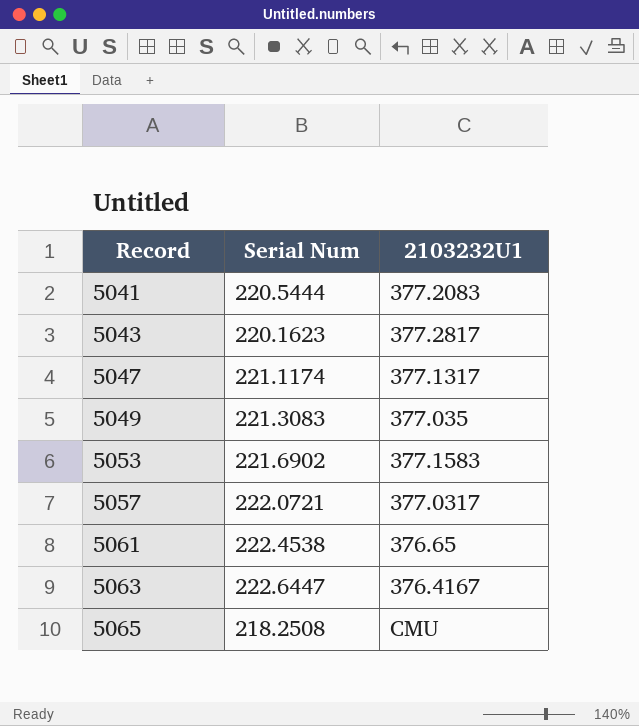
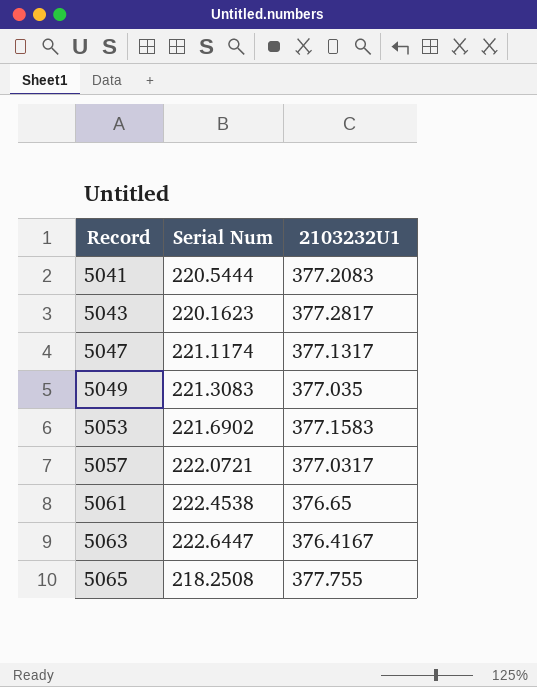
5065 | 2103232U1: CMU -> 377.755

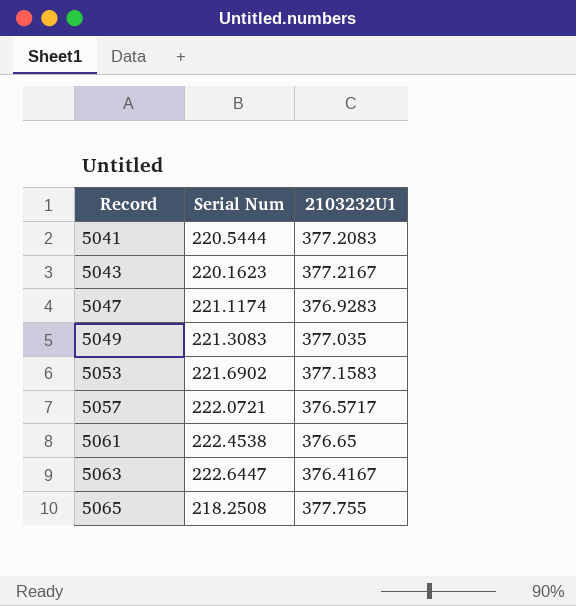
5043 | 2103232U1: 377.2817 -> 377.2167
5047 | 2103232U1: 377.1317 -> 376.9283
5057 | 2103232U1: 377.0317 -> 376.5717

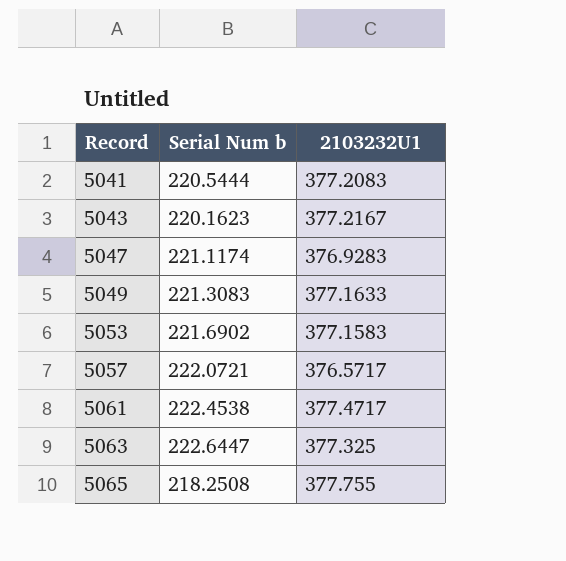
column name: Serial Num -> Serial Num b
5049 | 2103232U1: 377.035 -> 377.1633
5061 | 2103232U1: 376.65 -> 377.4717
5063 | 2103232U1: 376.4167 -> 377.325

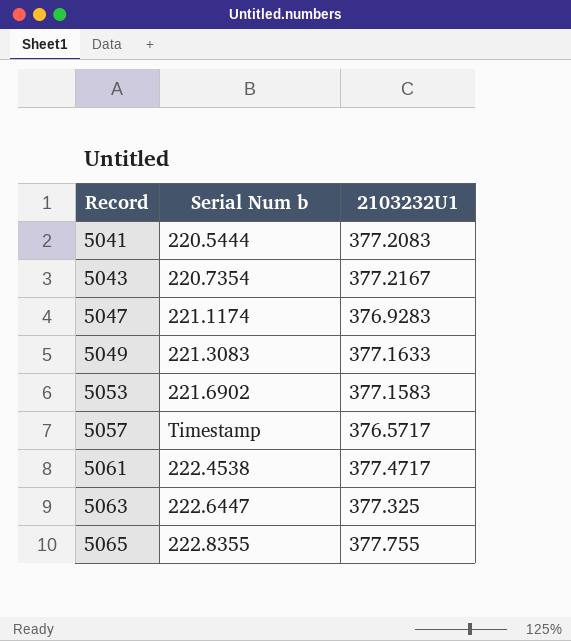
5043 | Serial Num b: 220.1623 -> 220.7354
5057 | Serial Num b: 222.0721 -> Timestamp
5065 | Serial Num b: 218.2508 -> 222.8355

